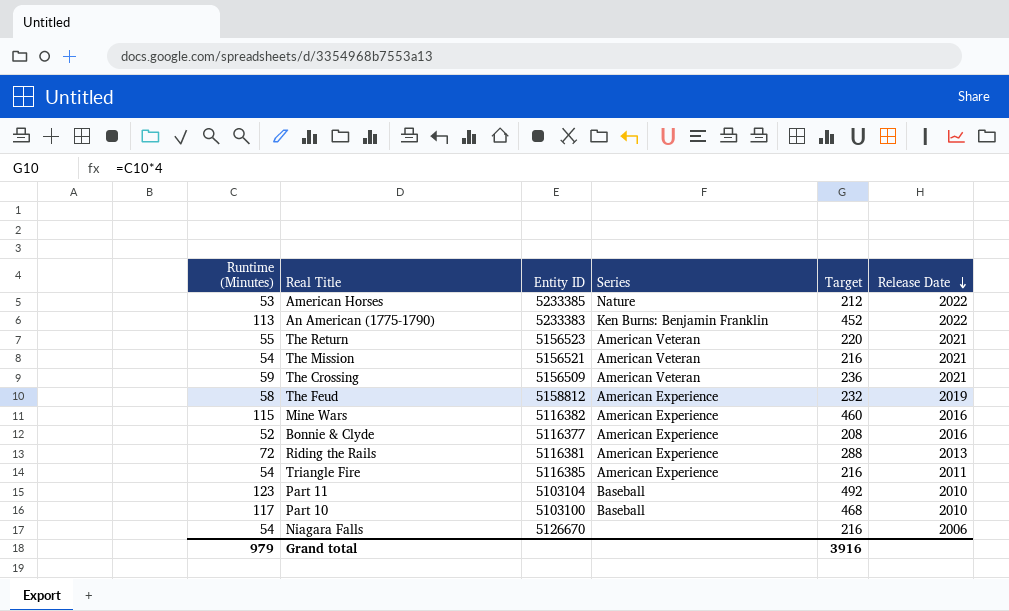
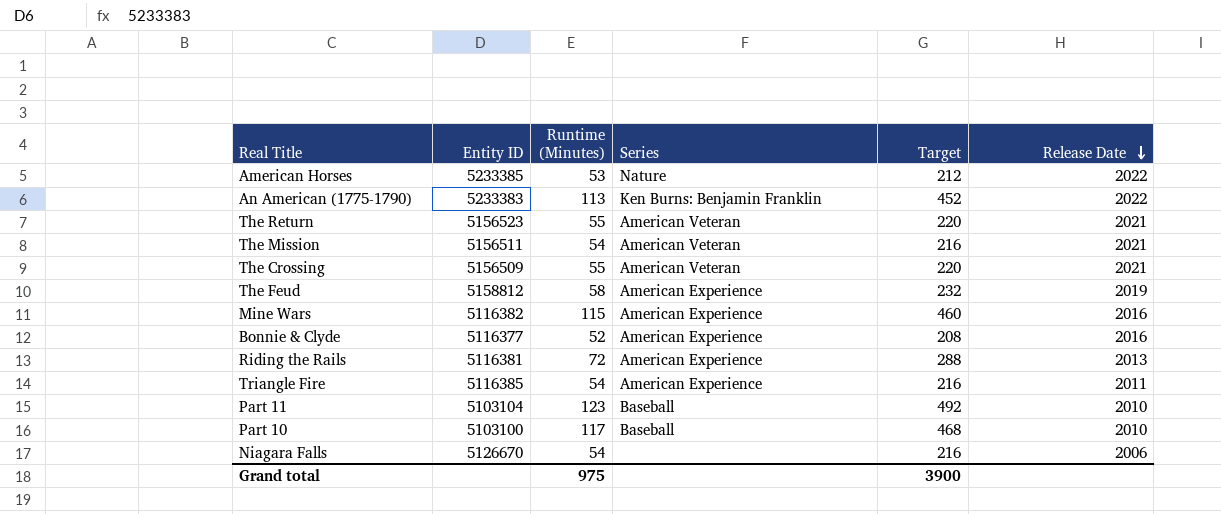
column Runtime (Minutes) | position: 1 -> 3
The Mission | Entity ID: 5156521 -> 5156511
The Crossing | Runtime (Minutes): 59 -> 55
The Crossing | Target: 236 -> 220
Grand total | Runtime (Minutes): 979 -> 975
Grand total | Target: 3916 -> 3900

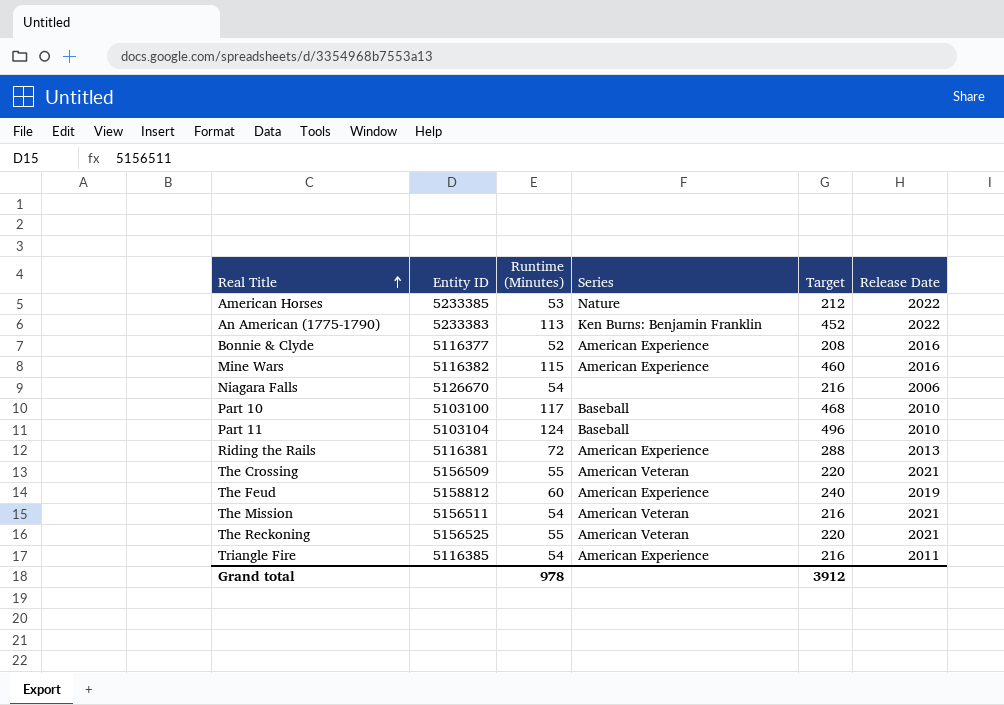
row order: Release Date descending -> Real Title ascending
row The Return: 5156523 | 55 | American Veteran | 220 | 2021 -> none
Part 11 | Runtime (Minutes): 123 -> 124
Part 11 | Target: 492 -> 496
The Feud | Runtime (Minutes): 58 -> 60
The Feud | Target: 232 -> 240
row The Reckoning: none -> 5156525 | 55 | American Veteran | 220 | 2021
Grand total | Runtime (Minutes): 975 -> 978
Grand total | Target: 3900 -> 3912

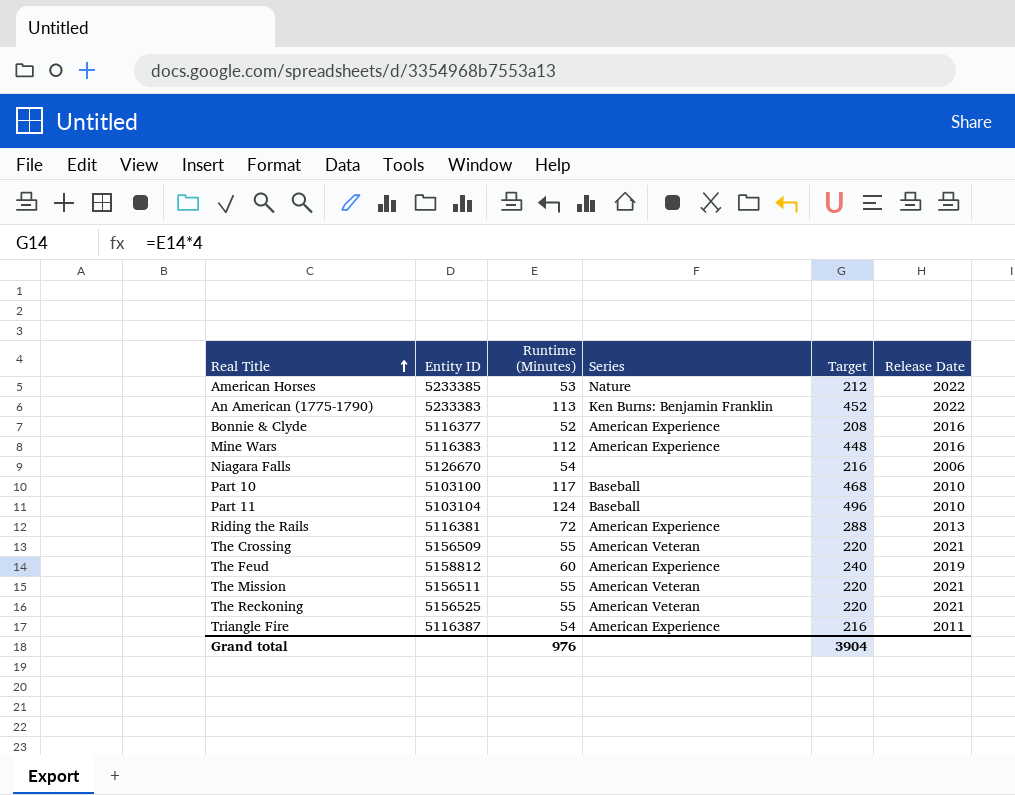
Mine Wars | Entity ID: 5116382 -> 5116383
Mine Wars | Runtime (Minutes): 115 -> 112
Mine Wars | Target: 460 -> 448
The Mission | Runtime (Minutes): 54 -> 55
The Mission | Target: 216 -> 220
Triangle Fire | Entity ID: 5116385 -> 5116387
Grand total | Runtime (Minutes): 978 -> 976
Grand total | Target: 3912 -> 3904

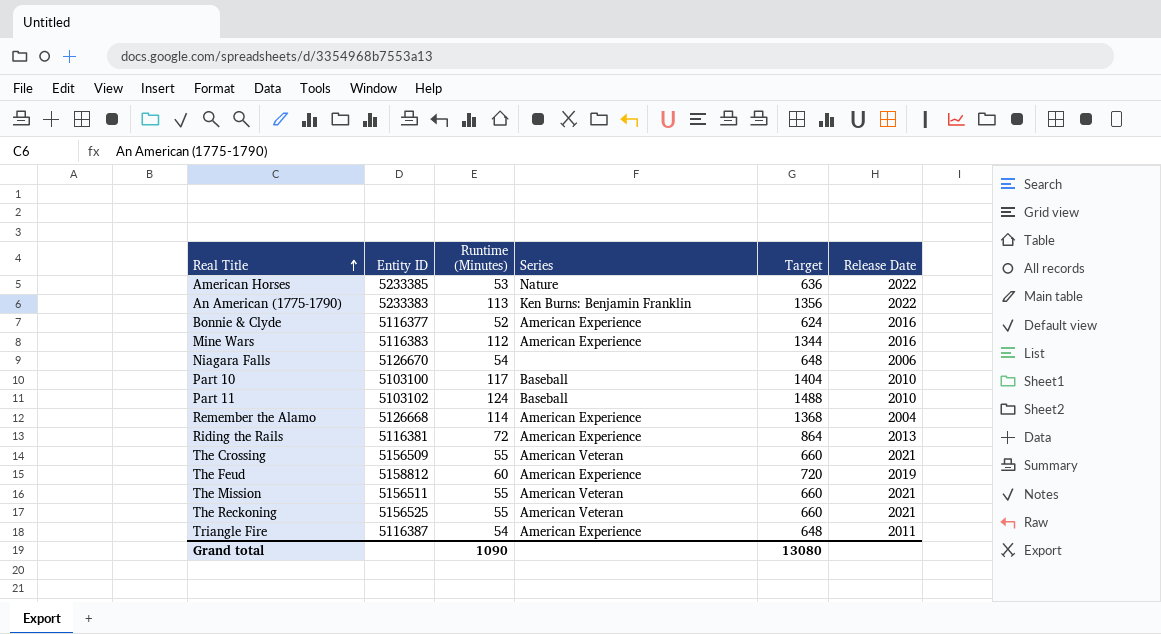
column Target | formula: [Runtime (Minutes)] * 4 -> [Runtime (Minutes)] * 12
Part 11 | Entity ID: 5103104 -> 5103102
row Remember the Alamo: none -> 5126668 | 114 | American Experience | 1368 | 2004
Grand total | Runtime (Minutes): 976 -> 1090
Grand total | Target: 3904 -> 13080

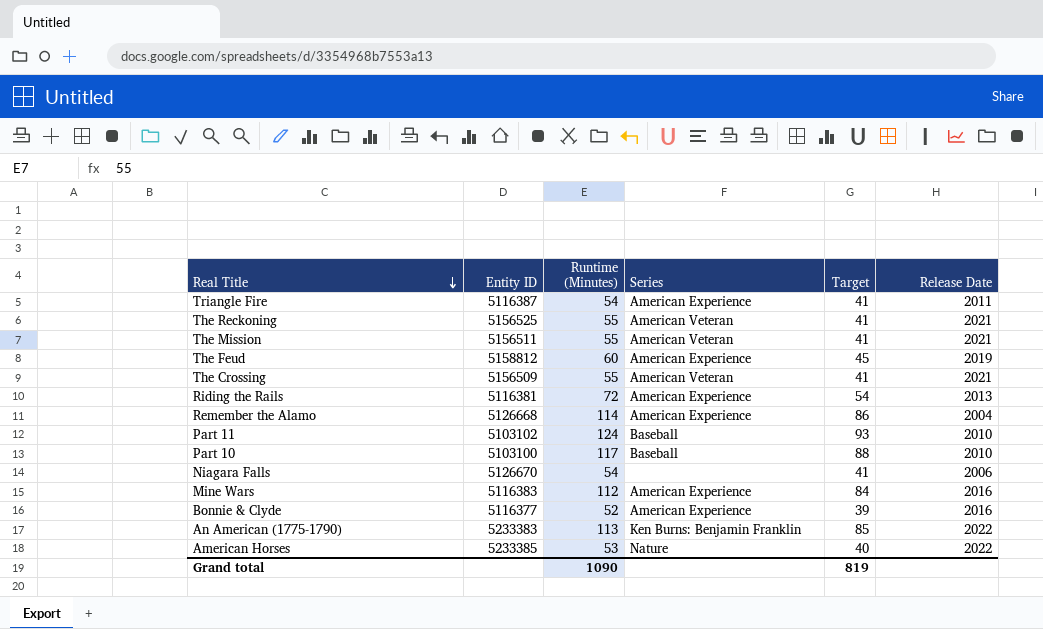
row order: Real Title ascending -> Real Title descending
column Target | formula: [Runtime (Minutes)] * 12 -> [Runtime (Minutes)] * 0.75
Grand total | Target: 13080 -> 819

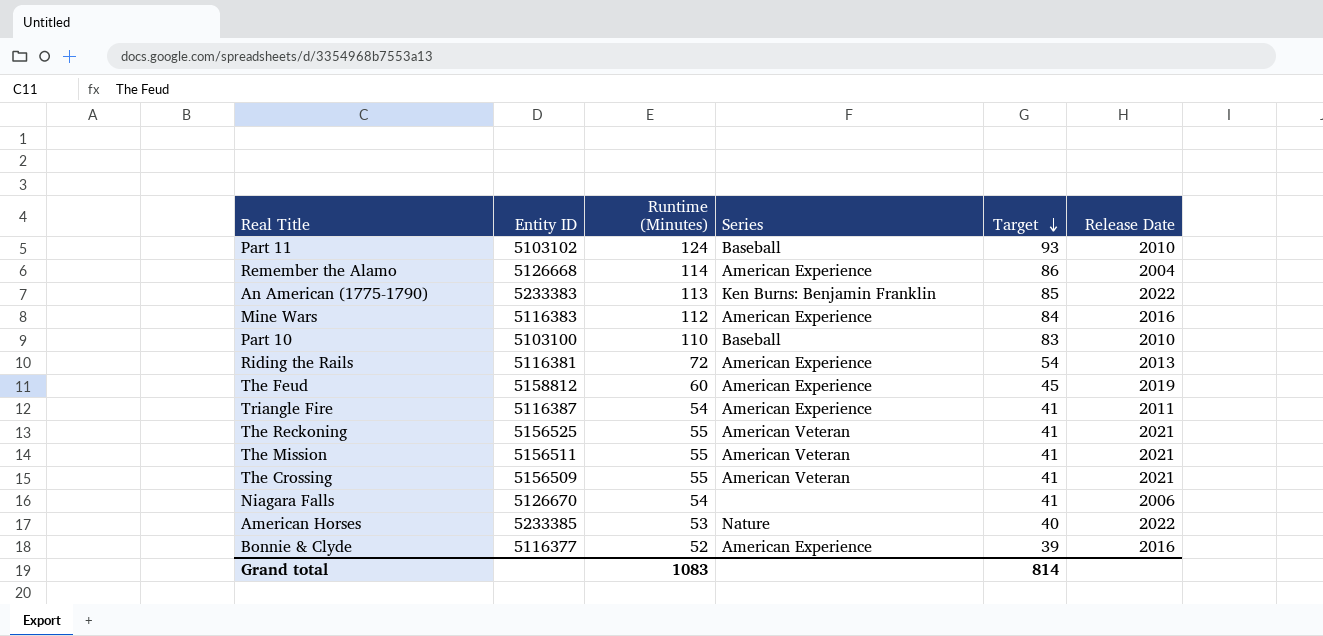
row order: Real Title descending -> Target descending
Part 10 | Runtime (Minutes): 117 -> 110
Part 10 | Target: 88 -> 83
Grand total | Runtime (Minutes): 1090 -> 1083
Grand total | Target: 819 -> 814

